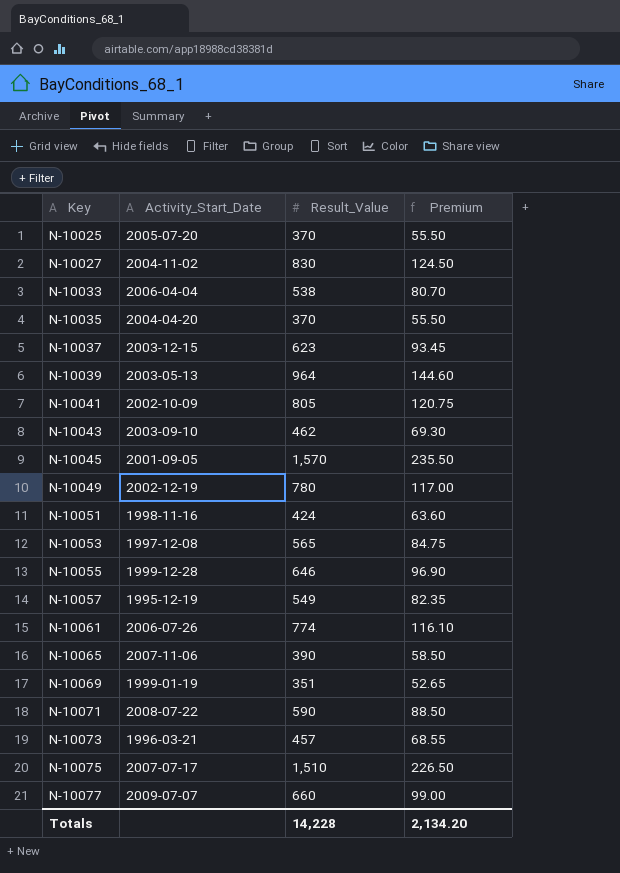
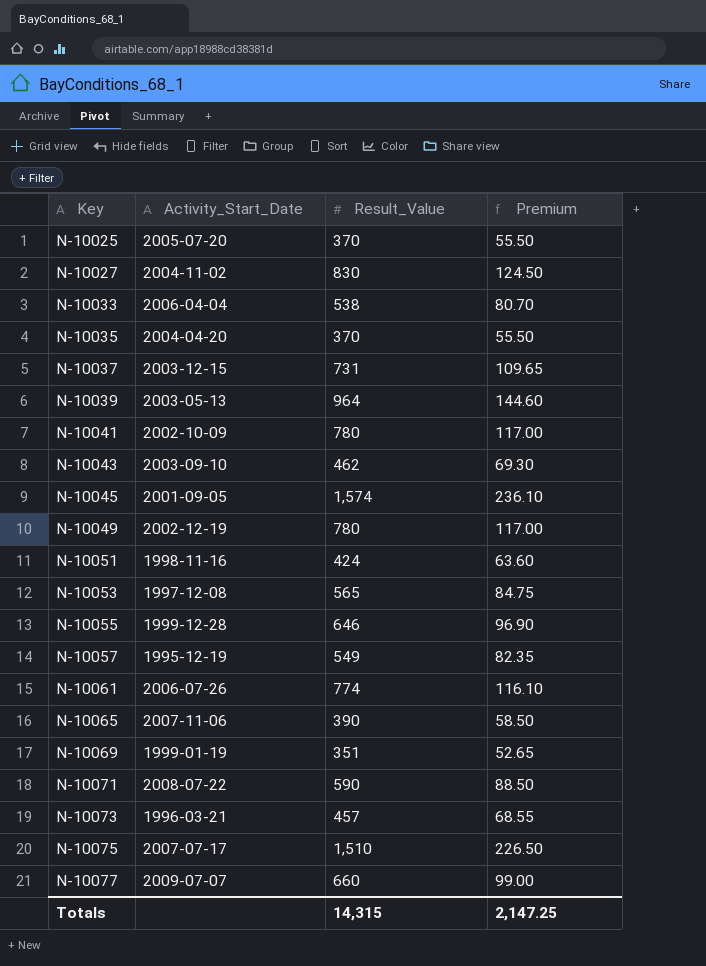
N-10037 | Result_Value: 623 -> 731
N-10037 | Premium: 93.45 -> 109.65
N-10041 | Result_Value: 805 -> 780
N-10041 | Premium: 120.75 -> 117.00
N-10045 | Result_Value: 1,570 -> 1,574
N-10045 | Premium: 235.50 -> 236.10
Totals | Result_Value: 14,228 -> 14,315
Totals | Premium: 2,134.20 -> 2,147.25

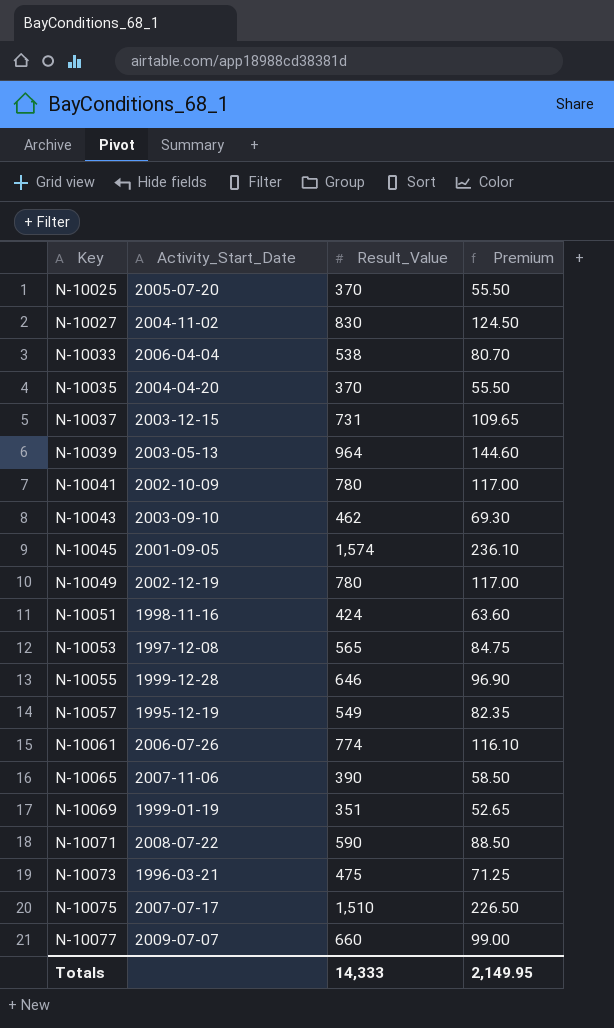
N-10073 | Result_Value: 457 -> 475
N-10073 | Premium: 68.55 -> 71.25
Totals | Result_Value: 14,315 -> 14,333
Totals | Premium: 2,147.25 -> 2,149.95

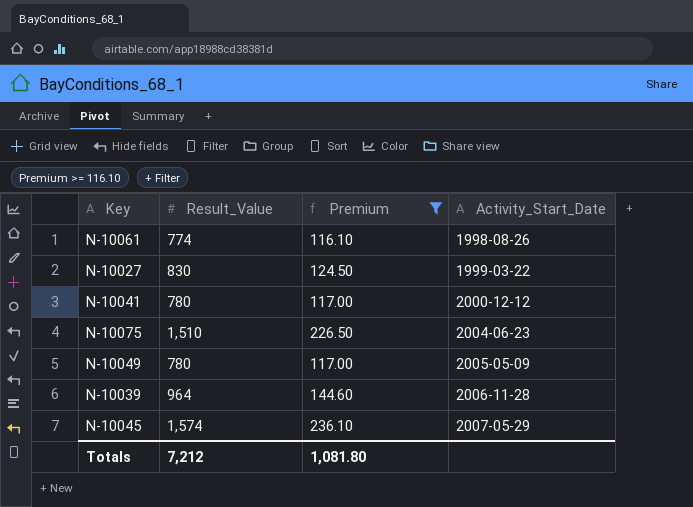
filter: none -> Premium >= 116.10
row order: Key ascending -> Activity_Start_Date ascending
column Activity_Start_Date | position: 2 -> 4
N-10061 | Activity_Start_Date: 2006-07-26 -> 1998-08-26
N-10027 | Activity_Start_Date: 2004-11-02 -> 1999-03-22
N-10041 | Activity_Start_Date: 2002-10-09 -> 2000-12-12
N-10075 | Activity_Start_Date: 2007-07-17 -> 2004-06-23
N-10049 | Activity_Start_Date: 2002-12-19 -> 2005-05-09
N-10039 | Activity_Start_Date: 2003-05-13 -> 2006-11-28
N-10045 | Activity_Start_Date: 2001-09-05 -> 2007-05-29
Totals | Result_Value: 14,333 -> 7,212
Totals | Premium: 2,149.95 -> 1,081.80

